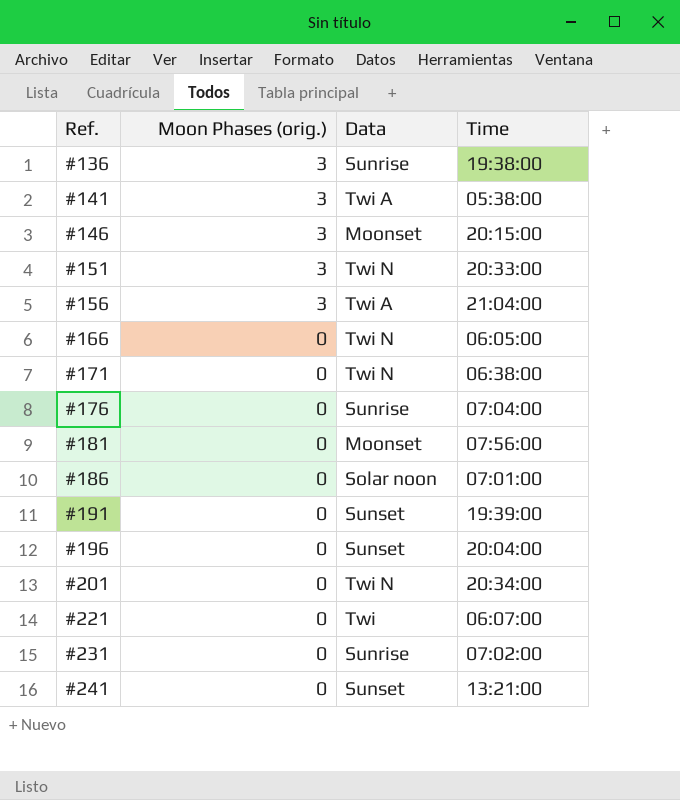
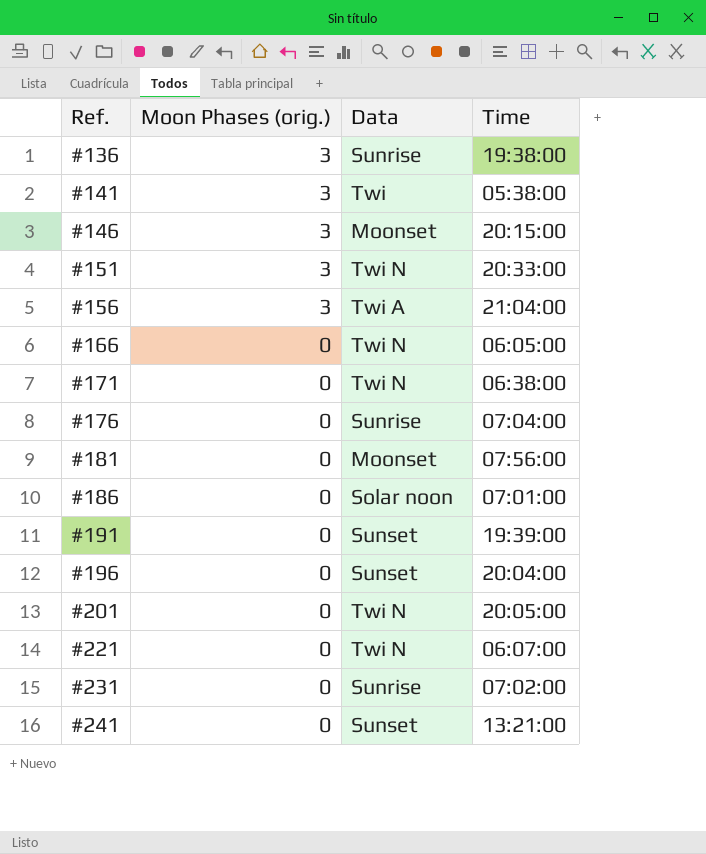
#141 | Data: Twi A -> Twi
#201 | Time: 20:34:00 -> 20:05:00
#221 | Data: Twi -> Twi N

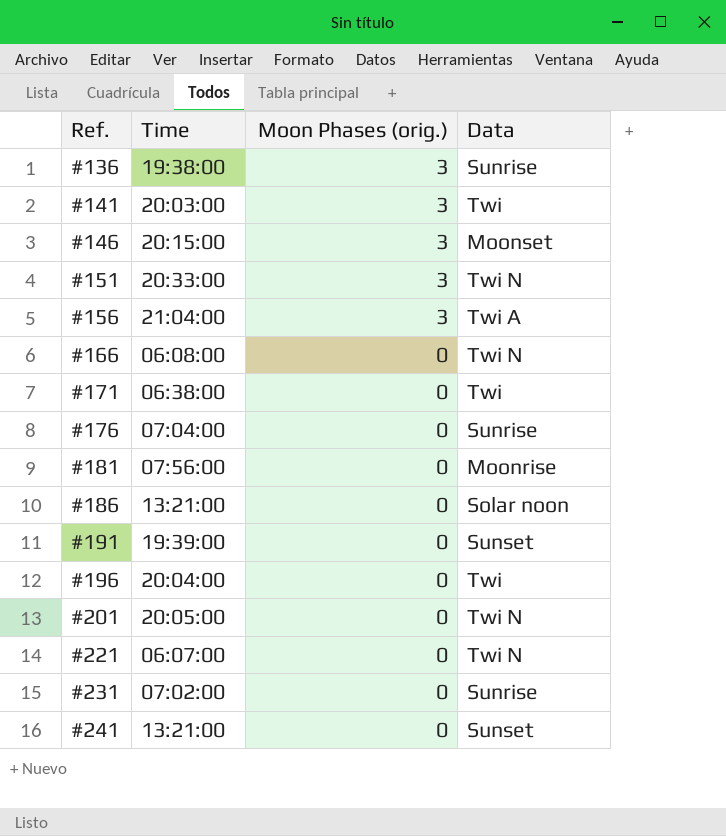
column Time | position: 4 -> 2
#141 | Time: 05:38:00 -> 20:03:00
#166 | Time: 06:05:00 -> 06:08:00
#171 | Data: Twi N -> Twi
#181 | Data: Moonset -> Moonrise
#186 | Time: 07:01:00 -> 13:21:00
#196 | Data: Sunset -> Twi

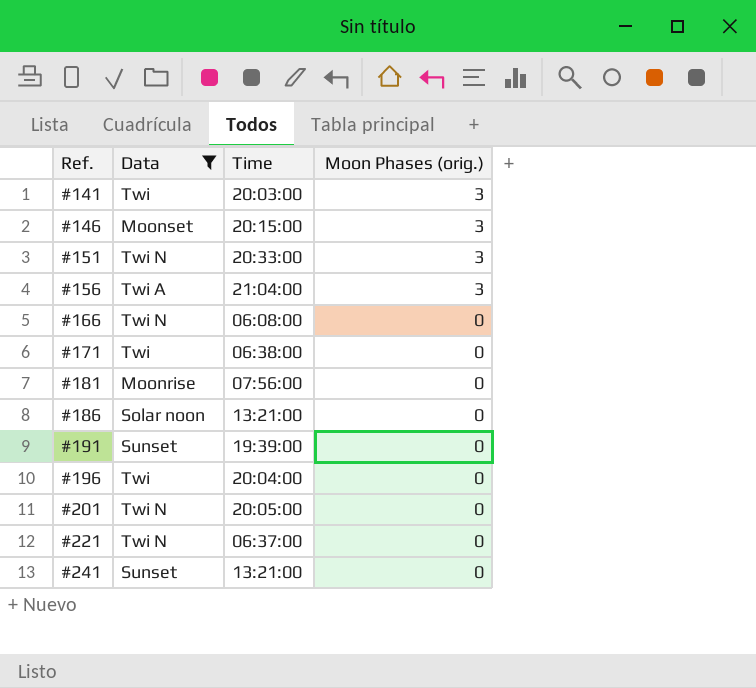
filter: none -> Data != Sunrise
column Data | position: 4 -> 2
#221 | Time: 06:07:00 -> 06:37:00

